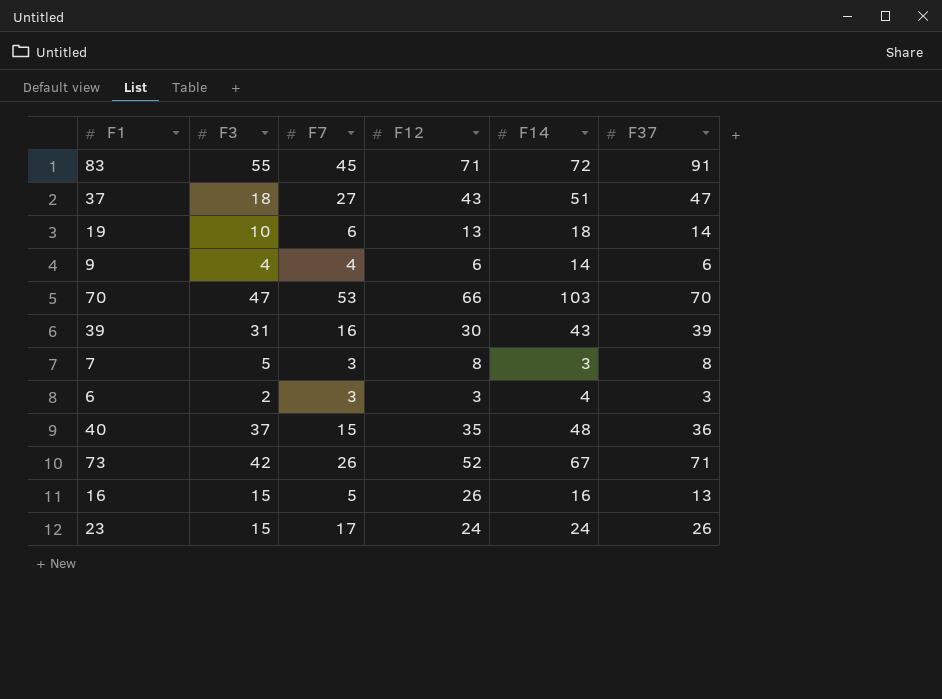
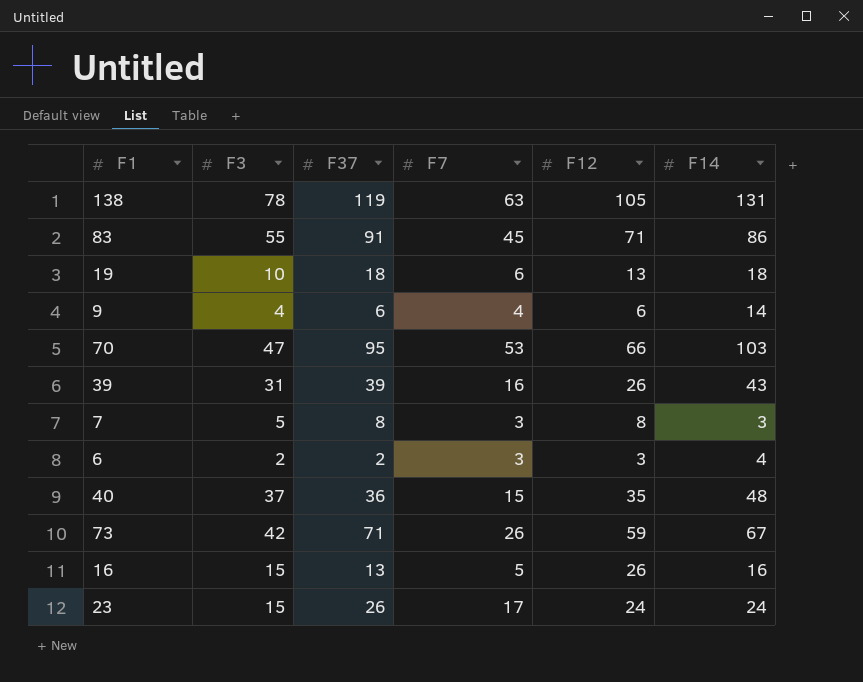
column F37 | position: 6 -> 3
row 37: 18 | 27 | 43 | 51 | 47 -> none
row 138: none -> 78 | 119 | 63 | 105 | 131
83 | F14: 72 -> 86
19 | F37: 14 -> 18
70 | F37: 70 -> 95
39 | F12: 30 -> 26
6 | F37: 3 -> 2
73 | F12: 52 -> 59

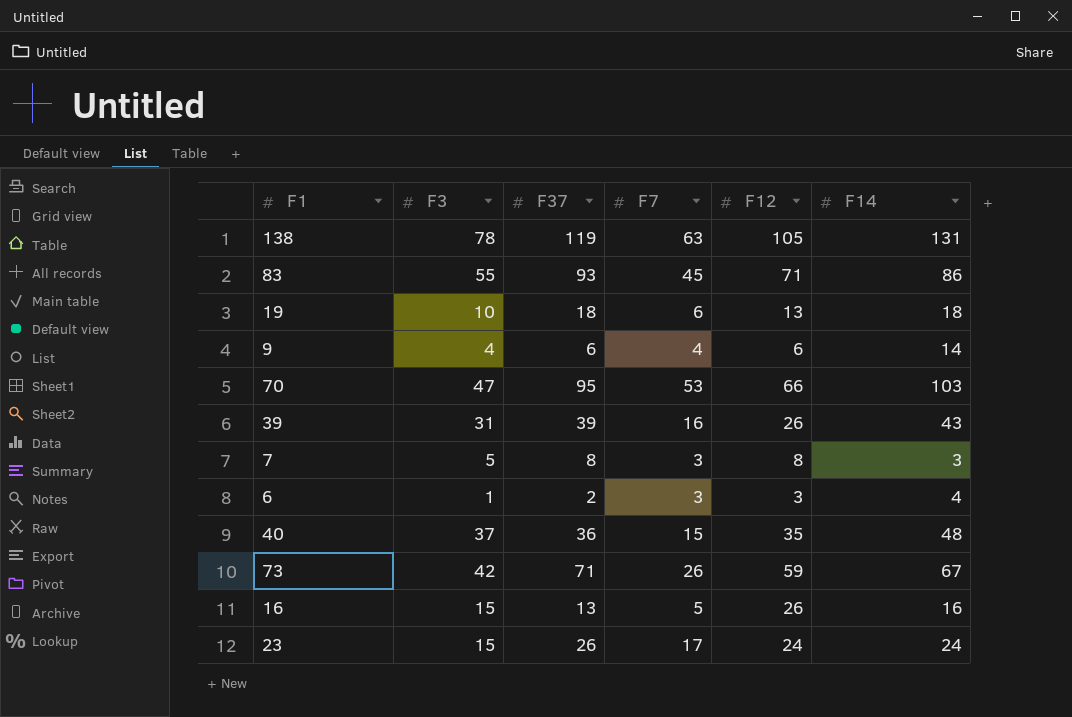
83 | F37: 91 -> 93
6 | F3: 2 -> 1

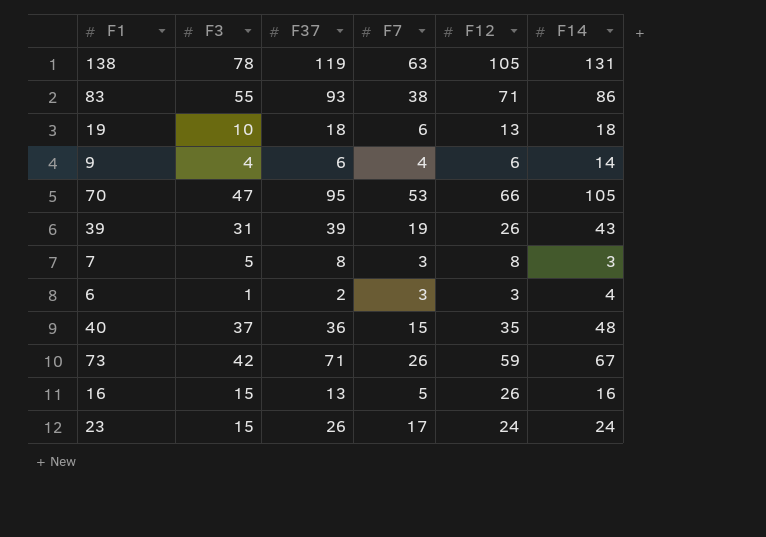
83 | F7: 45 -> 38
70 | F14: 103 -> 105
39 | F7: 16 -> 19

